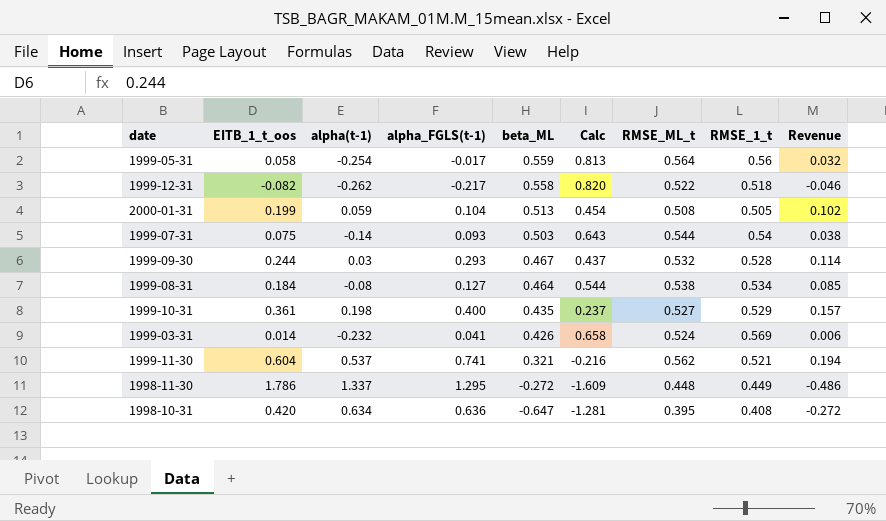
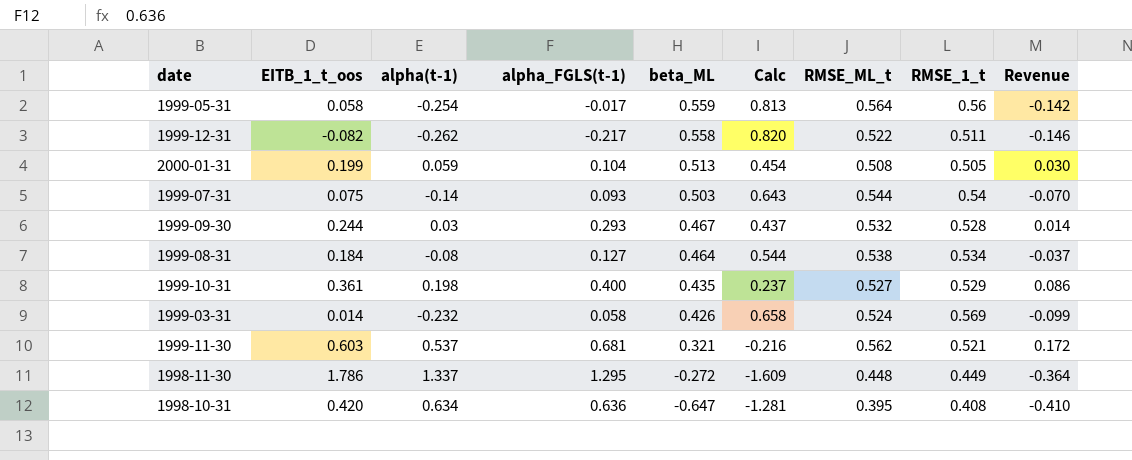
column Revenue | formula: [EITB_1_t_oos] * [beta_ML] -> [alpha(t-1)] * [beta_ML]
1999-12-31 | RMSE_1_t: 0.518 -> 0.511
1999-03-31 | alpha_FGLS(t-1): 0.041 -> 0.058
1999-11-30 | EITB_1_t_oos: 0.604 -> 0.603
1999-11-30 | alpha_FGLS(t-1): 0.741 -> 0.681

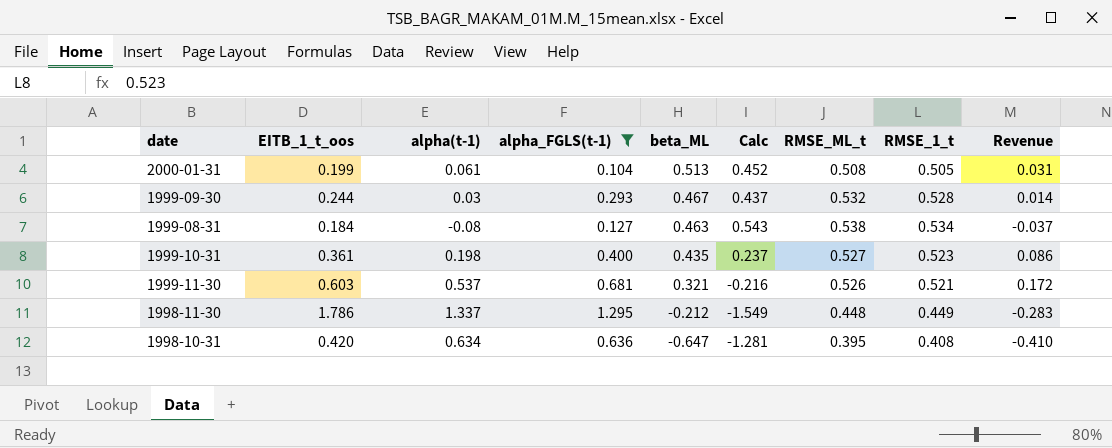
filter: none -> alpha_FGLS(t-1) >= 0.104
2000-01-31 | alpha(t-1): 0.059 -> 0.061
2000-01-31 | Calc: 0.454 -> 0.452
2000-01-31 | Revenue: 0.030 -> 0.031
1999-08-31 | beta_ML: 0.464 -> 0.463
1999-08-31 | Calc: 0.544 -> 0.543
1999-10-31 | RMSE_1_t: 0.529 -> 0.523
1999-11-30 | RMSE_ML_t: 0.562 -> 0.526
1998-11-30 | beta_ML: -0.272 -> -0.212
1998-11-30 | Calc: -1.609 -> -1.549
1998-11-30 | Revenue: -0.364 -> -0.283

